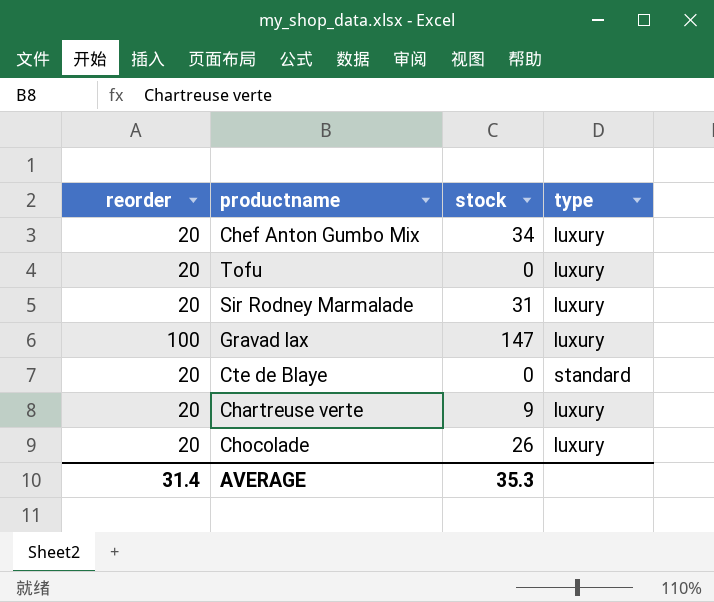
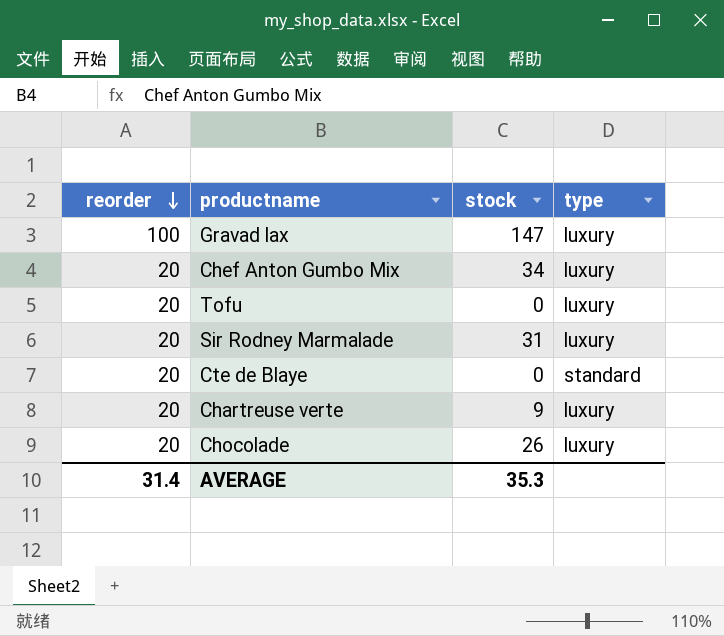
row order: none -> reorder descending

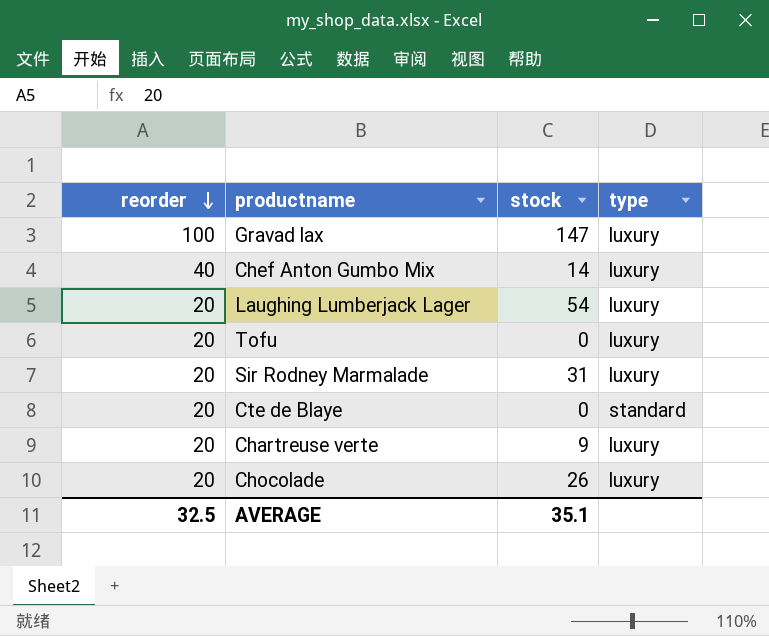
Chef Anton Gumbo Mix | reorder: 20 -> 40
Chef Anton Gumbo Mix | stock: 34 -> 14
row Laughing Lumberjack Lager: none -> 20 | 54 | luxury
AVERAGE | reorder: 31.4 -> 32.5
AVERAGE | stock: 35.3 -> 35.1

